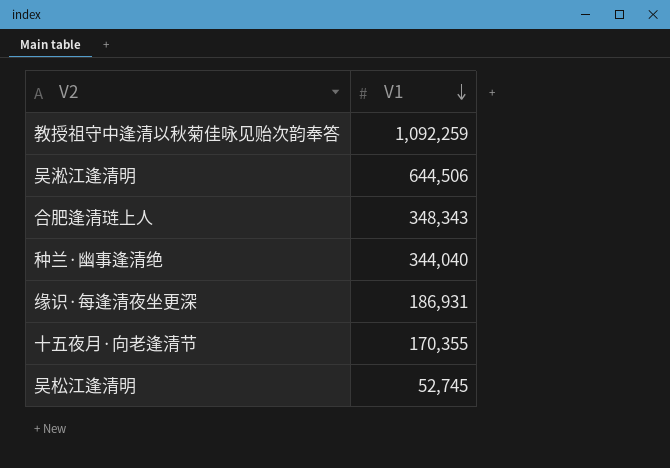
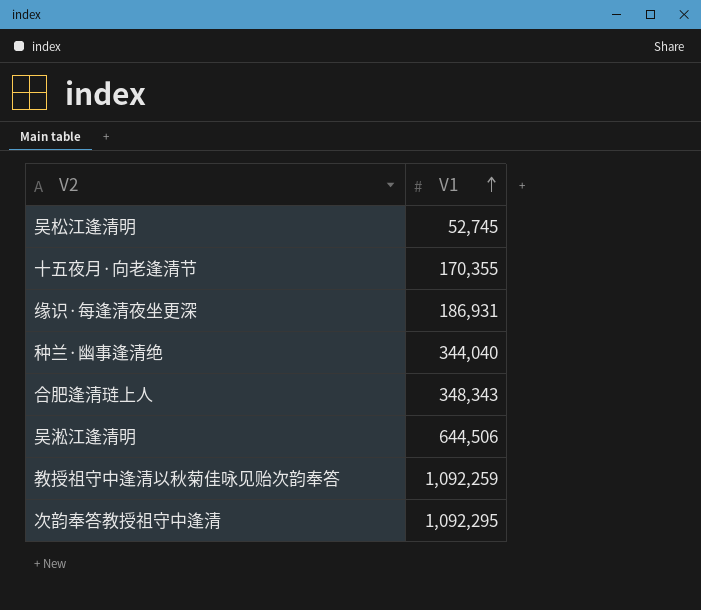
row order: V1 descending -> V1 ascending
row 次韵奉答教授祖守中逢清: none -> 1,092,295

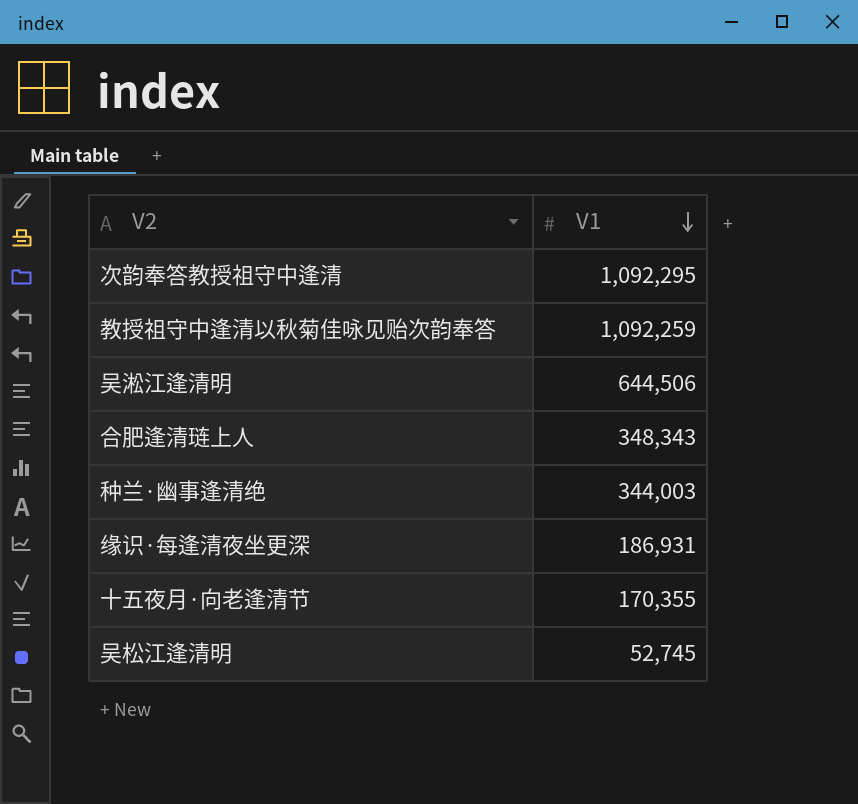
row order: V1 ascending -> V1 descending
种兰·幽事逢清绝 | V1: 344,040 -> 344,003

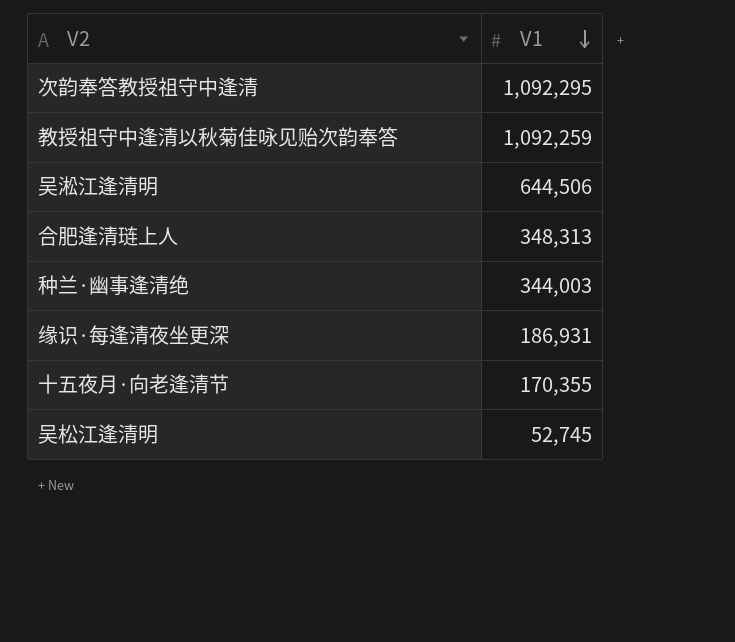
合肥逢清琏上人 | V1: 348,343 -> 348,313

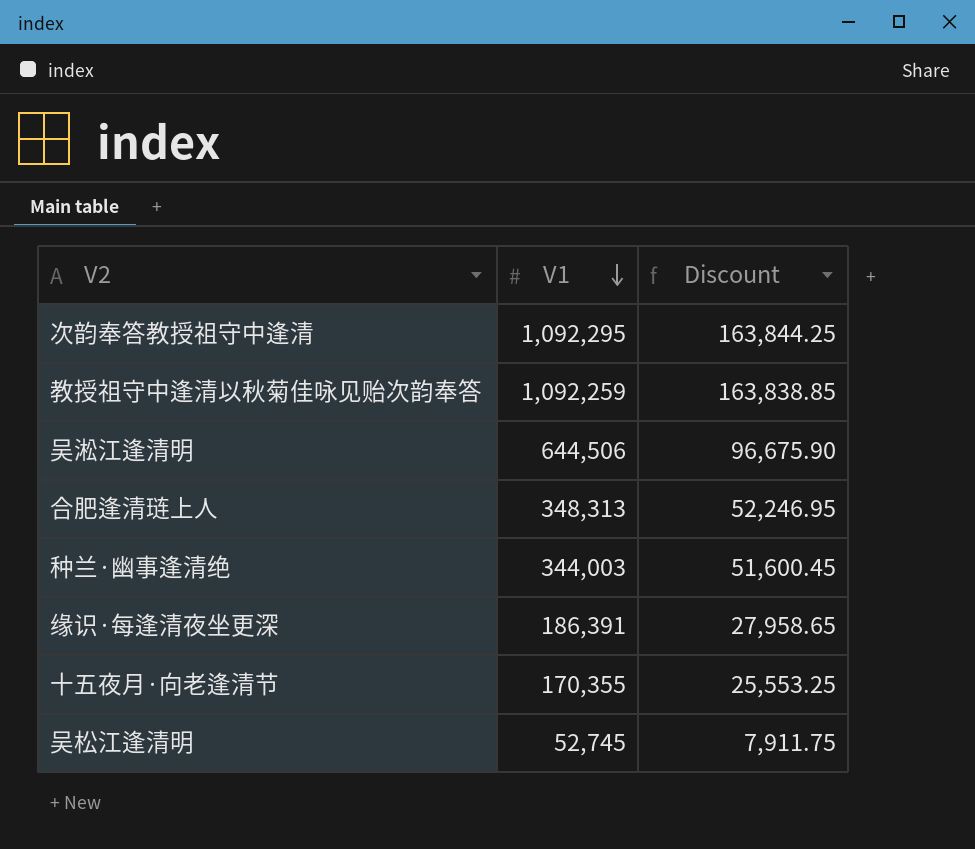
column Discount | formula: none -> [V1] * 0.15
缘识·每逢清夜坐更深 | V1: 186,931 -> 186,391

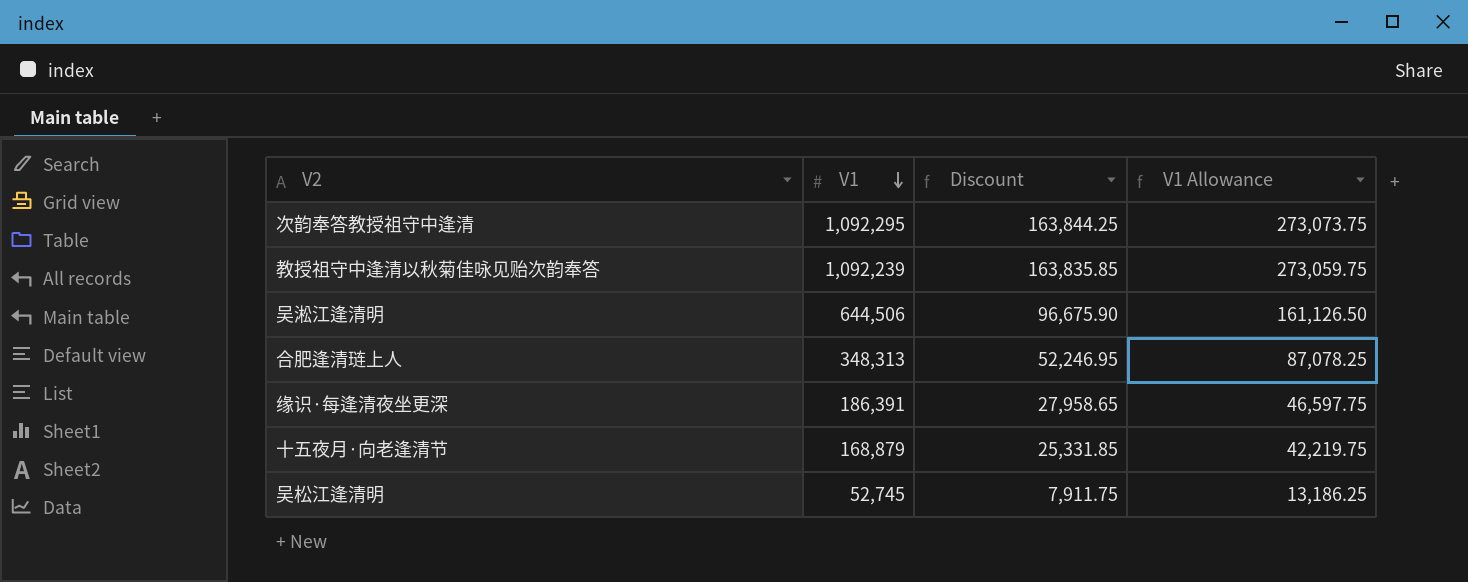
column V1 Allowance | formula: none -> [V1] * 0.25
row 种兰·幽事逢清绝: 344,003 | 51,600.45 -> none
教授祖守中逢清以秋菊佳咏见贻次韵奉答 | V1: 1,092,259 -> 1,092,239
教授祖守中逢清以秋菊佳咏见贻次韵奉答 | Discount: 163,838.85 -> 163,835.85
十五夜月·向老逢清节 | V1: 170,355 -> 168,879
十五夜月·向老逢清节 | Discount: 25,553.25 -> 25,331.85

